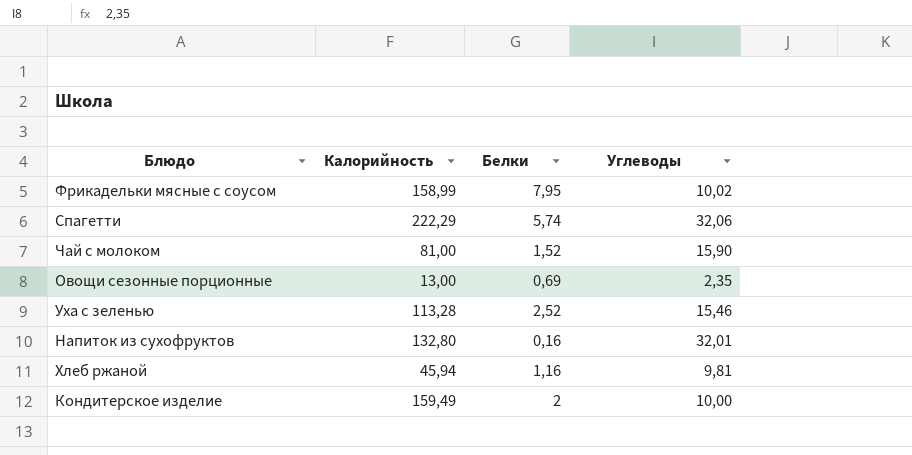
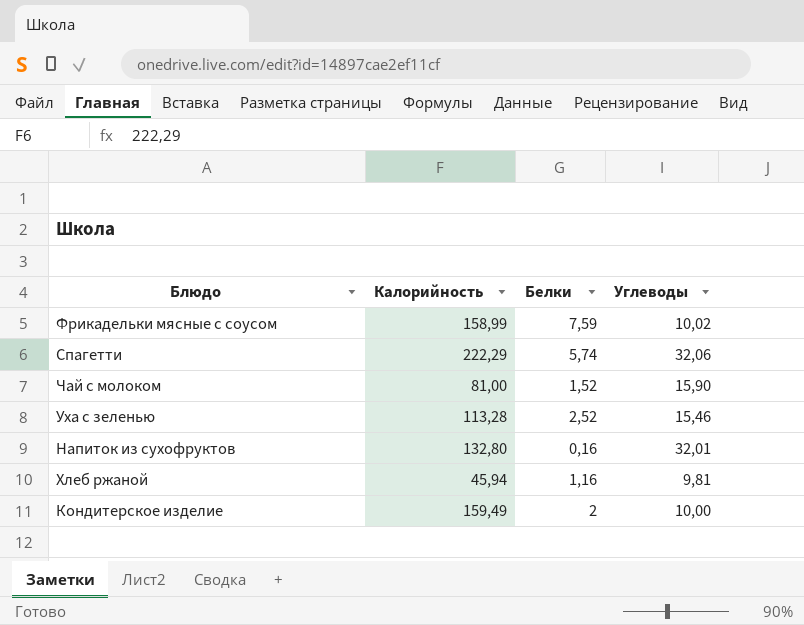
row Овощи сезонные порционные: 13,00 | 0,69 | 2,35 -> none
Фрикадельки мясные с соусом | Белки: 7,95 -> 7,59

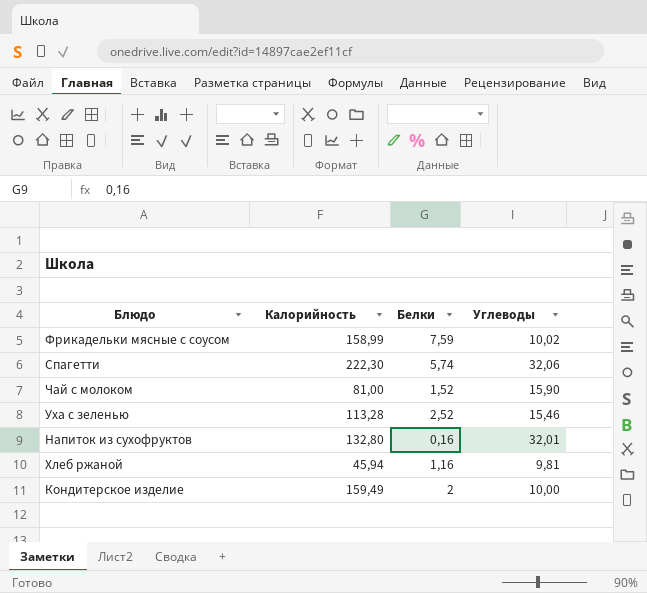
Спагетти | Калорийность: 222,29 -> 222,30

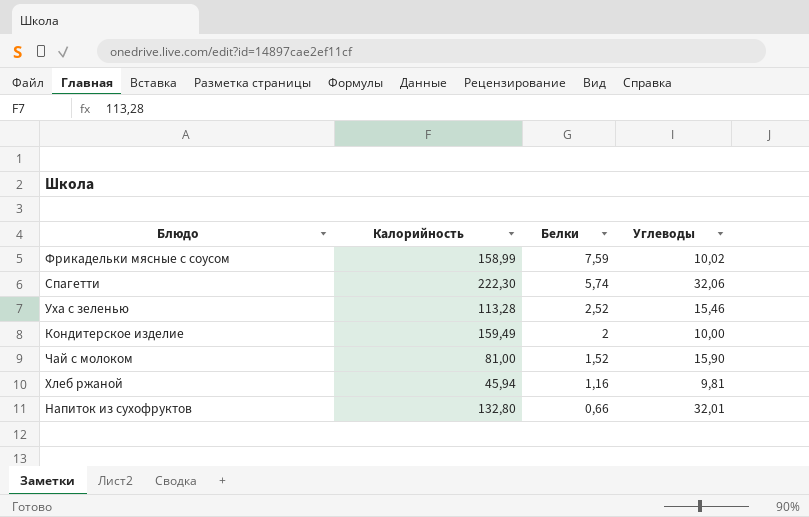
row order: none -> Белки descending
Напиток из сухофруктов | Белки: 0,16 -> 0,66

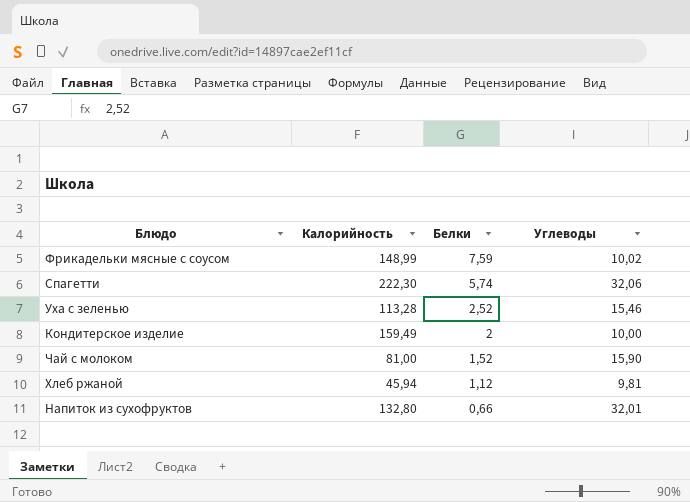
Фрикадельки мясные с соусом | Калорийность: 158,99 -> 148,99
Хлеб ржаной | Белки: 1,16 -> 1,12

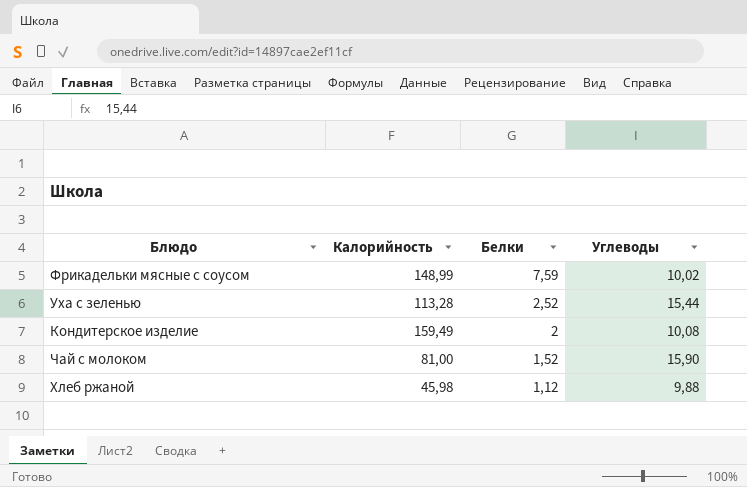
row Спагетти: 222,30 | 5,74 | 32,06 -> none
row Напиток из сухофруктов: 132,80 | 0,66 | 32,01 -> none
Уха с зеленью | Углеводы: 15,46 -> 15,44
Кондитерское изделие | Углеводы: 10,00 -> 10,08
Хлеб ржаной | Калорийность: 45,94 -> 45,98
Хлеб ржаной | Углеводы: 9,81 -> 9,88

